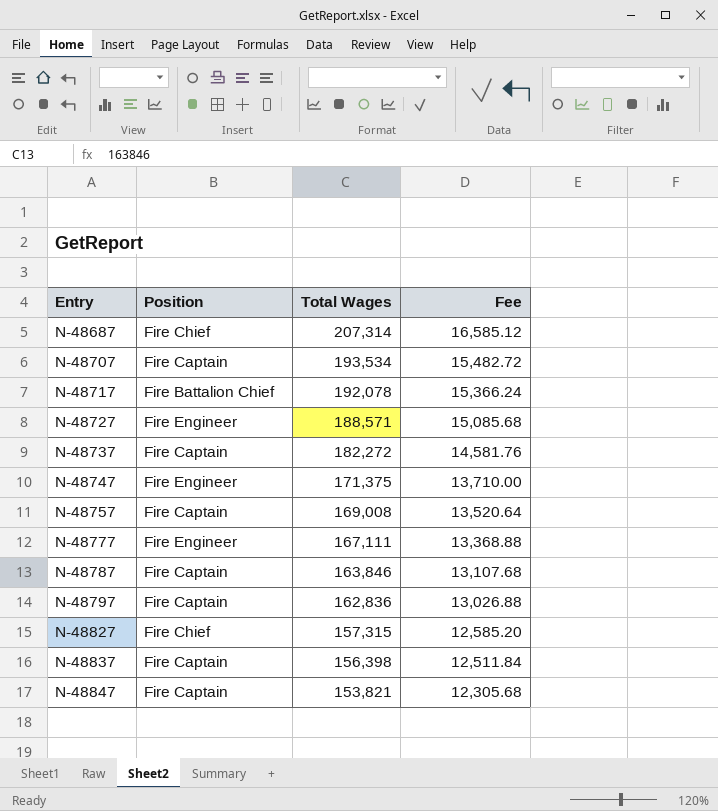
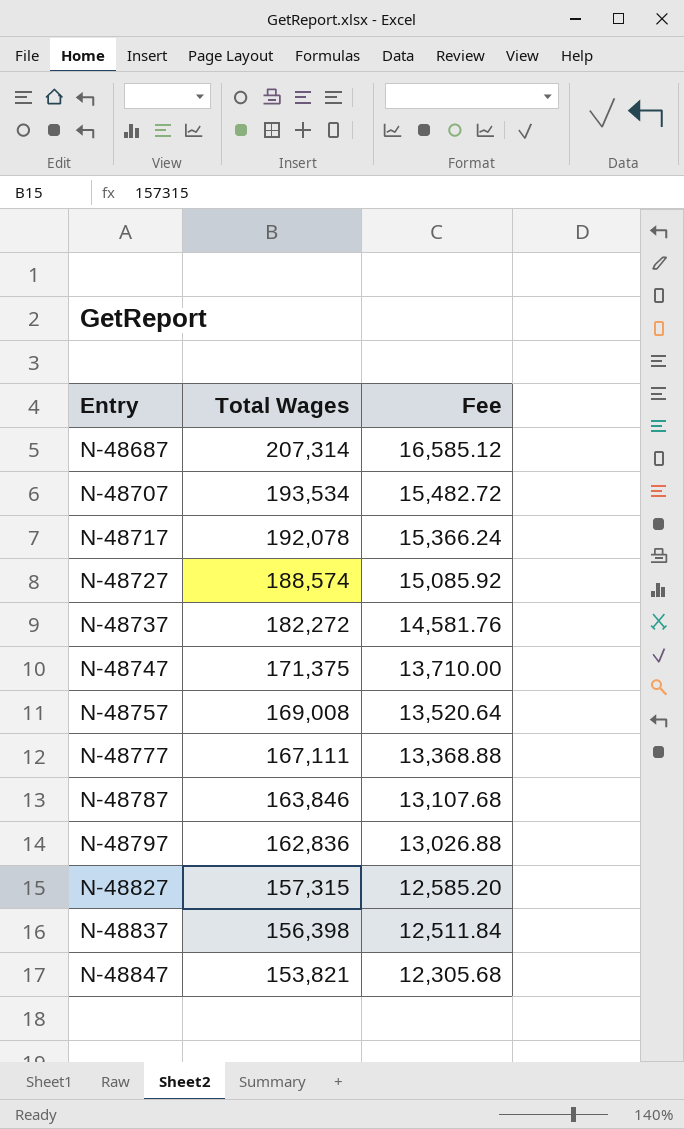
column Position | position: 2 -> none
N-48727 | Total Wages: 188,571 -> 188,574
N-48727 | Fee: 15,085.68 -> 15,085.92

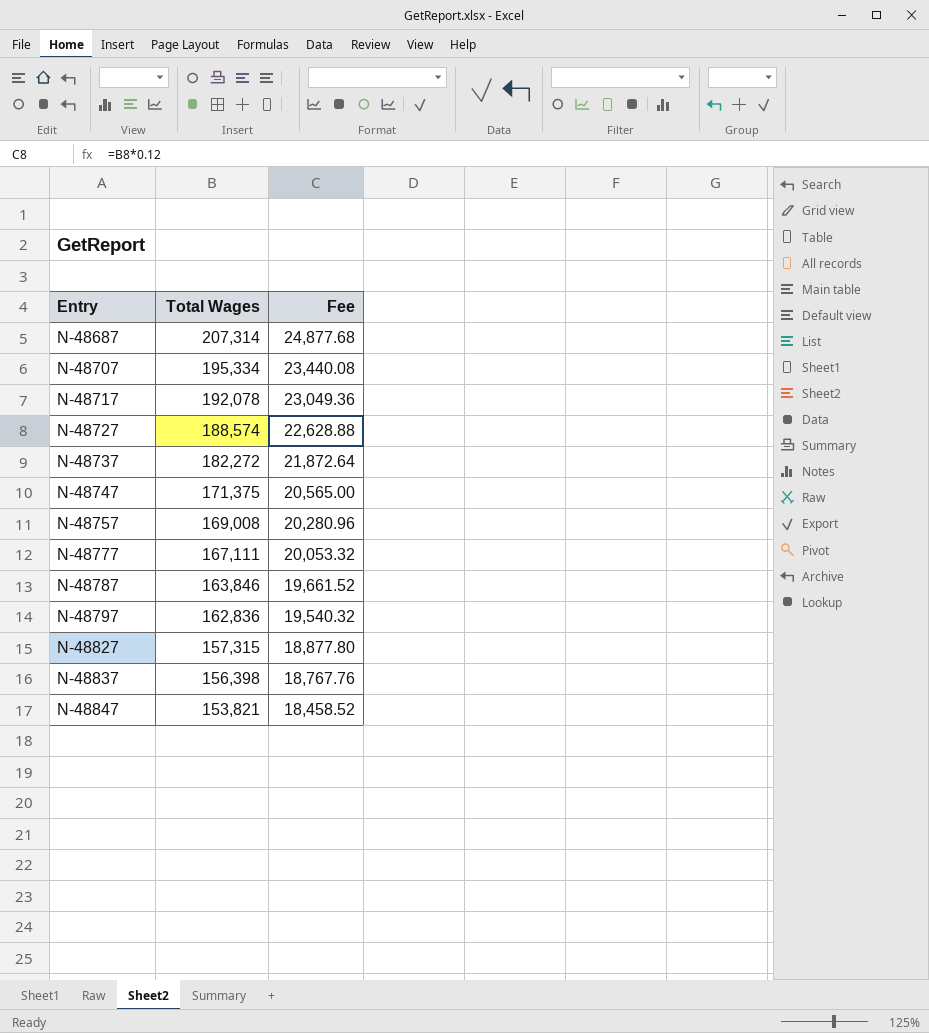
column Fee | formula: [Total Wages] * 0.08 -> [Total Wages] * 0.12
N-48707 | Total Wages: 193,534 -> 195,334

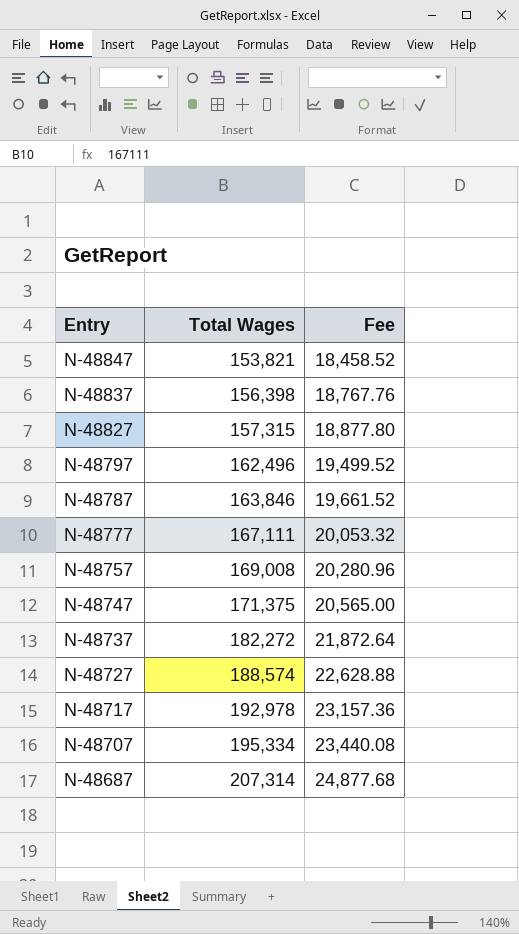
row order: Entry ascending -> Entry descending
N-48797 | Total Wages: 162,836 -> 162,496
N-48797 | Fee: 19,540.32 -> 19,499.52
N-48717 | Total Wages: 192,078 -> 192,978
N-48717 | Fee: 23,049.36 -> 23,157.36

